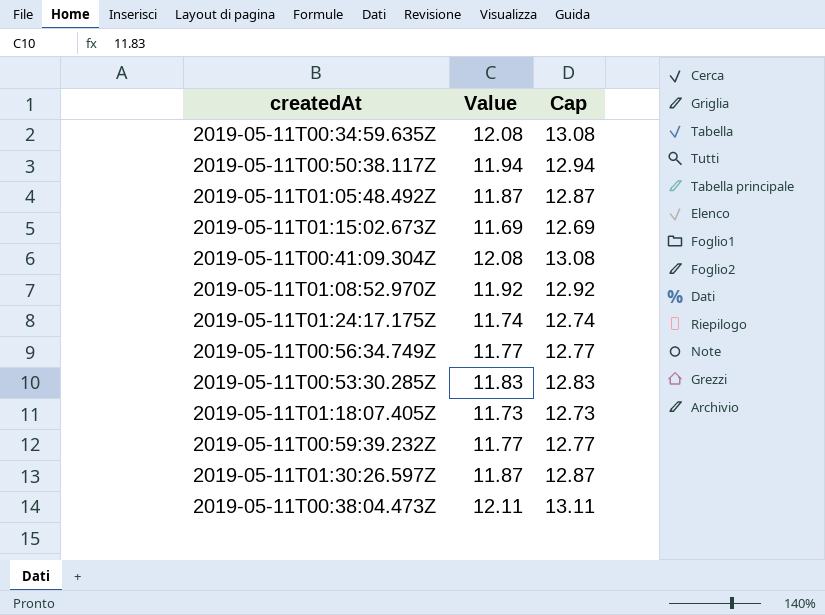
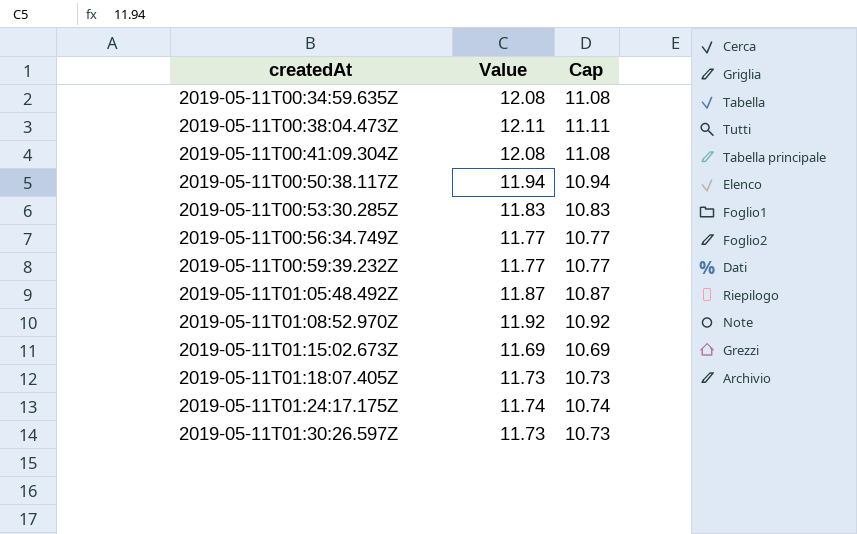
row order: none -> createdAt ascending
column Cap | formula: [Value] + 1 -> [Value] - 1
2019-05-11T01:30:26.597Z | Value: 11.87 -> 11.73

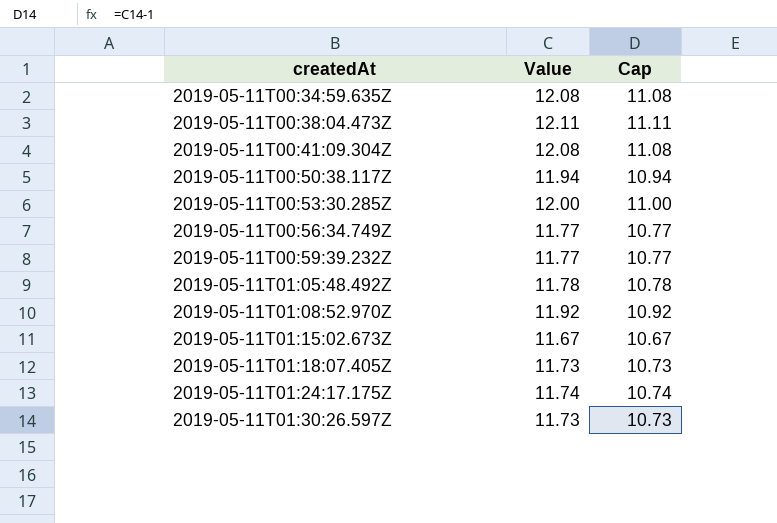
2019-05-11T00:53:30.285Z | Value: 11.83 -> 12.00
2019-05-11T00:53:30.285Z | Cap: 10.83 -> 11.00
2019-05-11T01:05:48.492Z | Value: 11.87 -> 11.78
2019-05-11T01:05:48.492Z | Cap: 10.87 -> 10.78
2019-05-11T01:15:02.673Z | Value: 11.69 -> 11.67
2019-05-11T01:15:02.673Z | Cap: 10.69 -> 10.67

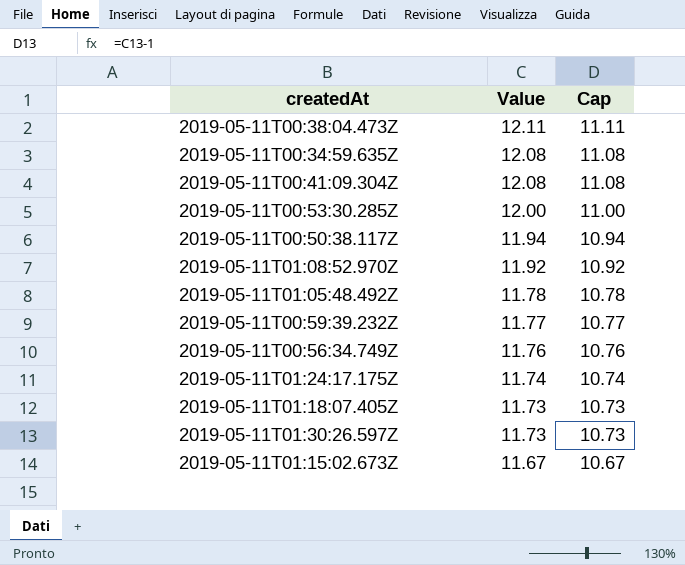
row order: createdAt ascending -> Value descending
2019-05-11T00:56:34.749Z | Value: 11.77 -> 11.76
2019-05-11T00:56:34.749Z | Cap: 10.77 -> 10.76

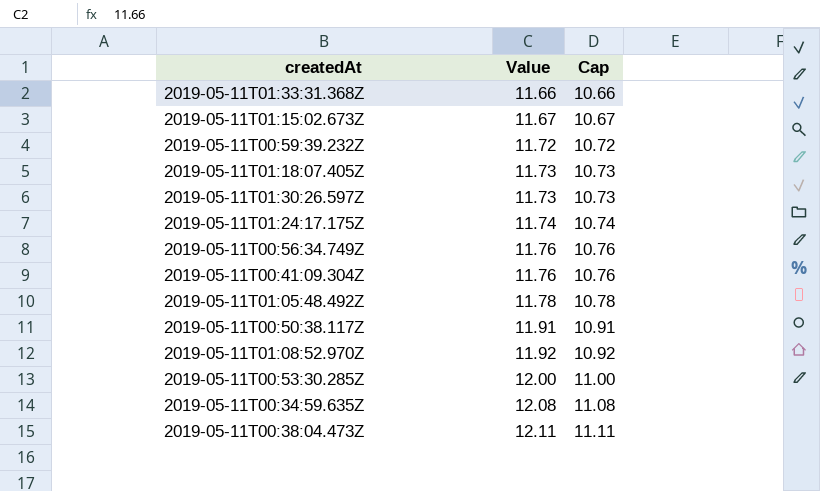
row order: Value descending -> Value ascending
row 2019-05-11T01:33:31.368Z: none -> 11.66 | 10.66
2019-05-11T00:59:39.232Z | Value: 11.77 -> 11.72
2019-05-11T00:59:39.232Z | Cap: 10.77 -> 10.72
2019-05-11T00:41:09.304Z | Value: 12.08 -> 11.76
2019-05-11T00:41:09.304Z | Cap: 11.08 -> 10.76
2019-05-11T00:50:38.117Z | Value: 11.94 -> 11.91
2019-05-11T00:50:38.117Z | Cap: 10.94 -> 10.91

